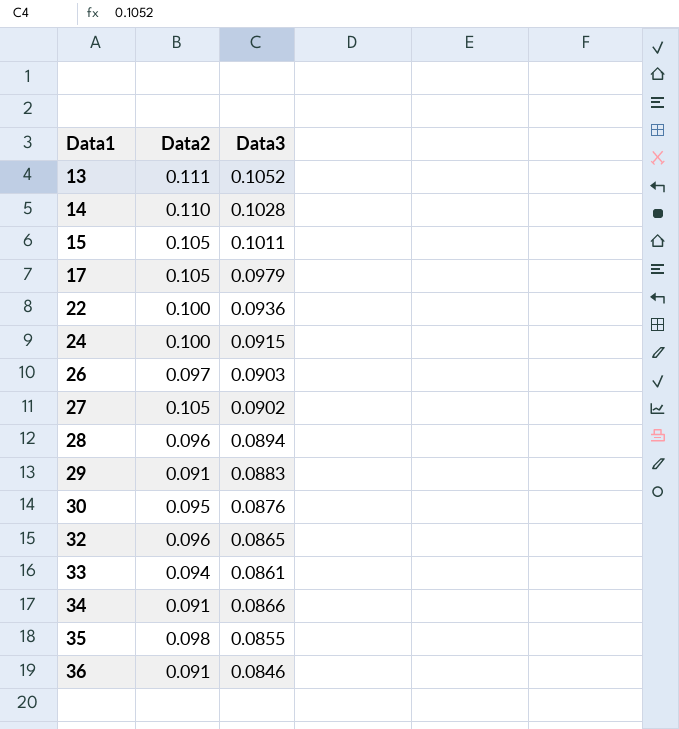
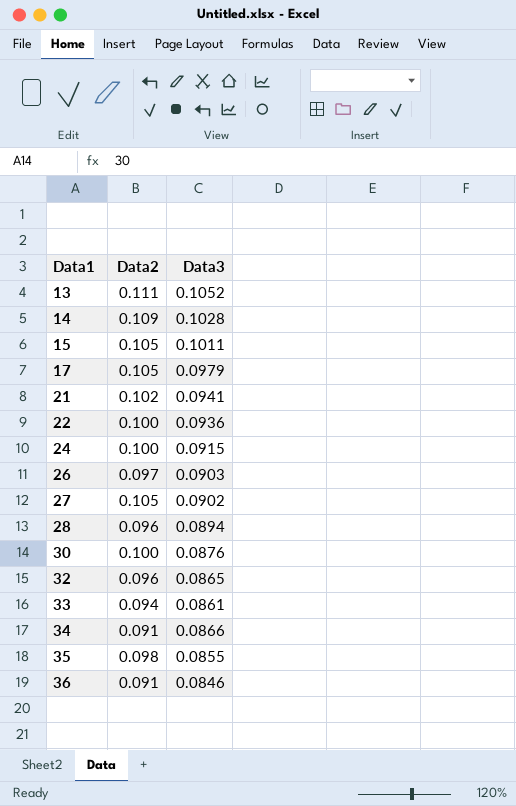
row 29: 0.091 | 0.0883 -> none
14 | Data2: 0.110 -> 0.109
row 21: none -> 0.102 | 0.0941
30 | Data2: 0.095 -> 0.100

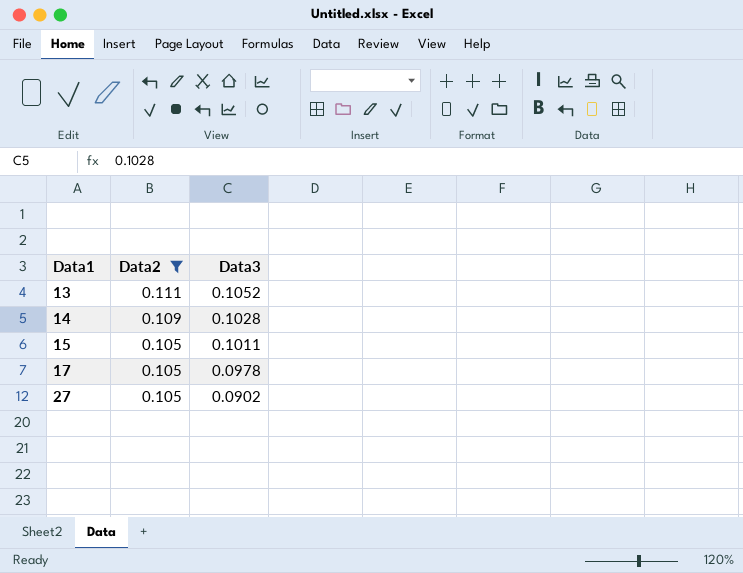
filter: none -> Data2 >= 0.105
17 | Data3: 0.0979 -> 0.0978

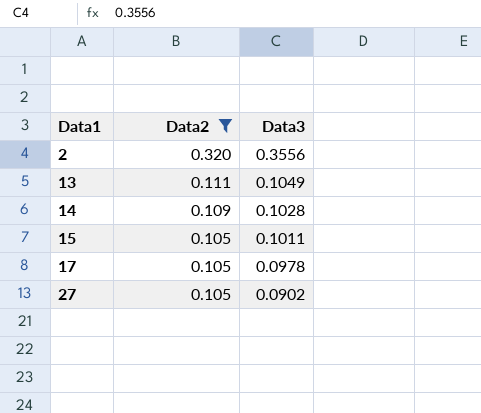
row 2: none -> 0.320 | 0.3556
13 | Data3: 0.1052 -> 0.1049

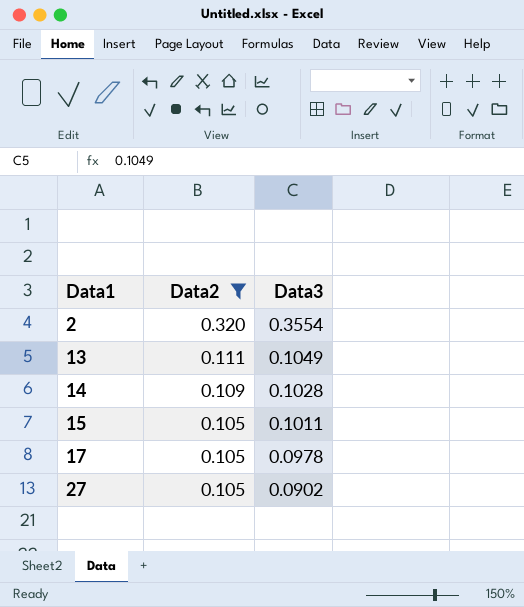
2 | Data3: 0.3556 -> 0.3554

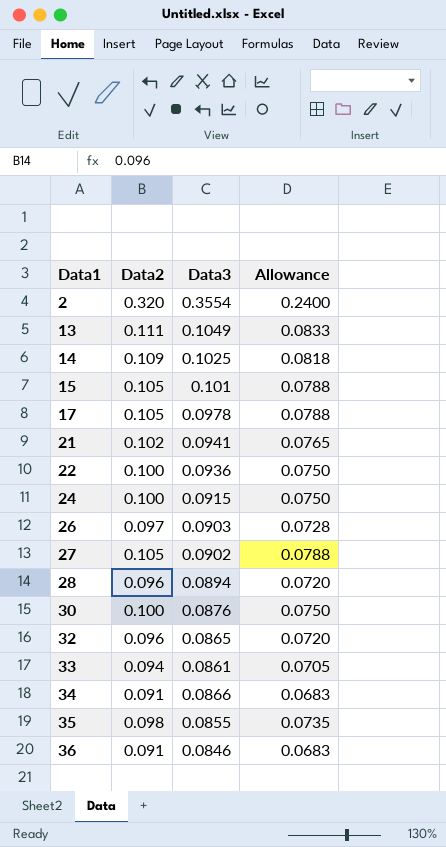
filter: Data2 >= 0.105 -> none
column Allowance | formula: none -> [Data2] * 0.75
14 | Data3: 0.1028 -> 0.1025
15 | Data3: 0.1011 -> 0.101

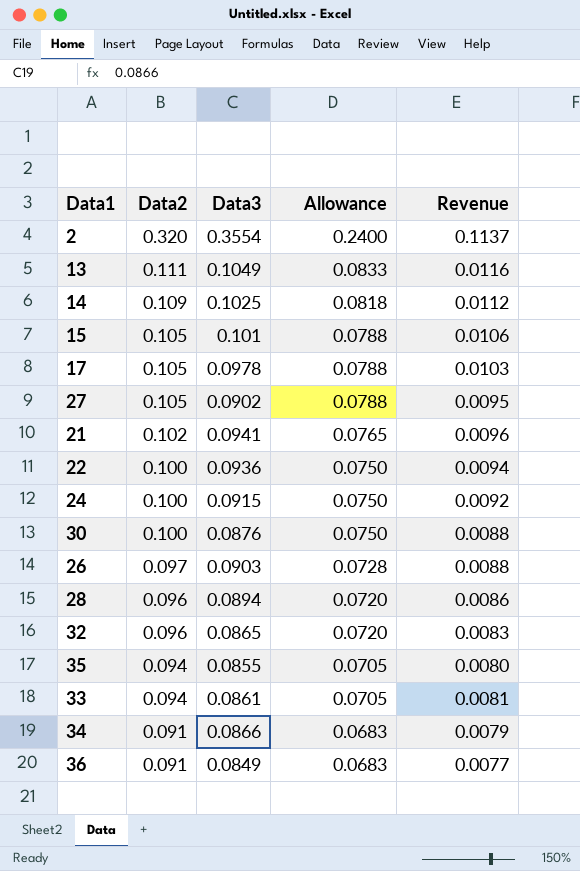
row order: Data1 ascending -> Data2 descending
column Revenue | formula: none -> [Data2] * [Data3]
35 | Data2: 0.098 -> 0.094
35 | Allowance: 0.0735 -> 0.0705
36 | Data3: 0.0846 -> 0.0849

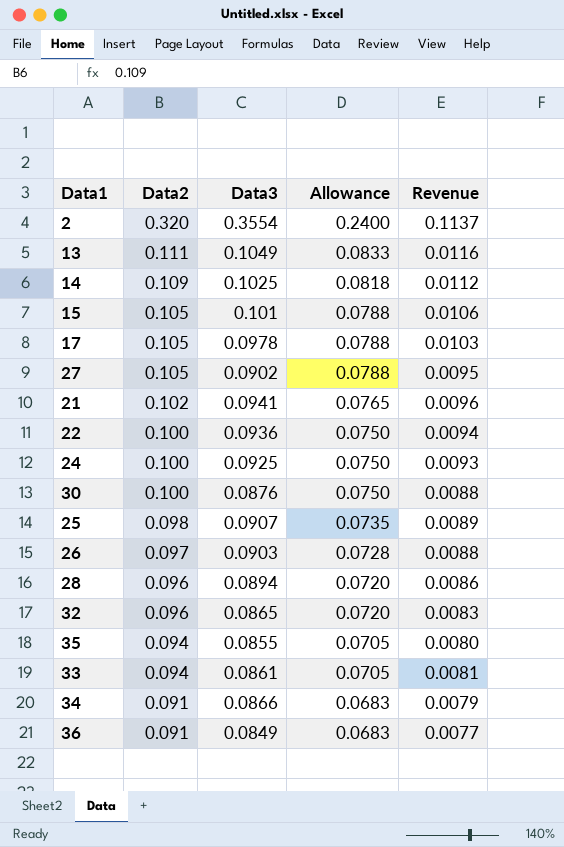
24 | Data3: 0.0915 -> 0.0925
24 | Revenue: 0.0092 -> 0.0093
row 25: none -> 0.098 | 0.0907 | 0.0735 | 0.0089

